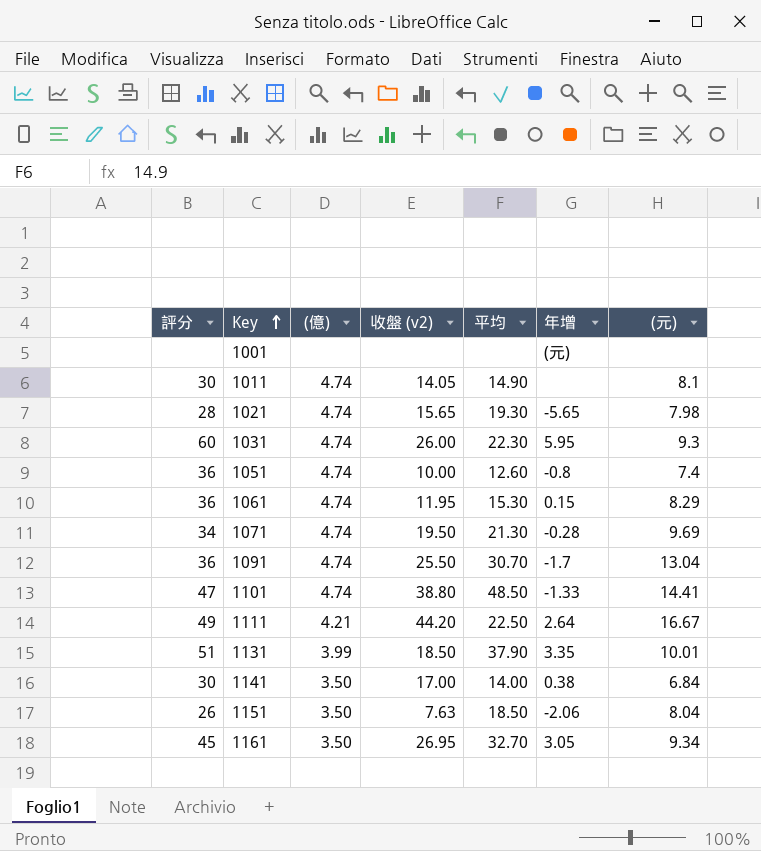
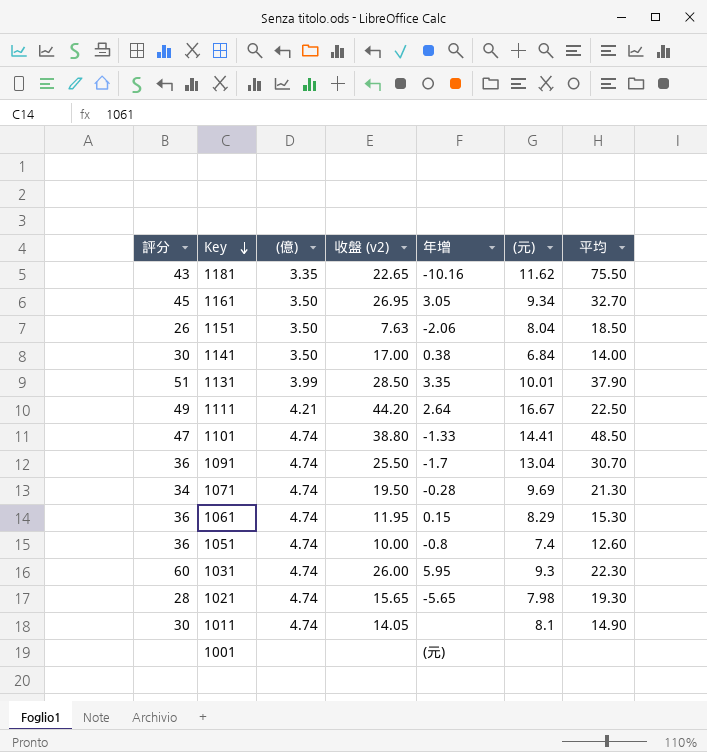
row order: Key ascending -> Key descending
column 平均 | position: 5 -> 7
row 1181: none -> 43 | 3.35 | 22.65 | -10.16 | 11.62 | 75.50
1131 | 收盤 (v2): 18.50 -> 28.50

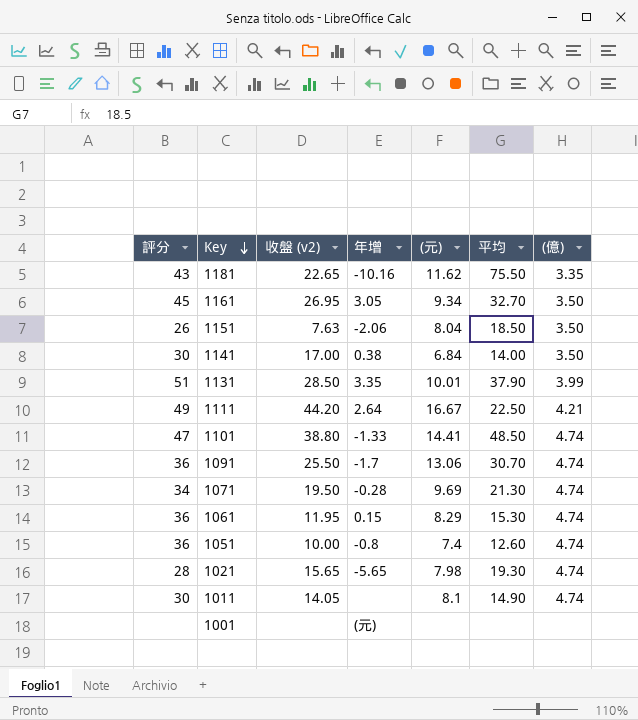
column (億) | position: 3 -> 7
row 1031: 60 | 4.74 | 26.00 | 5.95 | 9.3 | 22.30 -> none
1091 | (元): 13.04 -> 13.06

